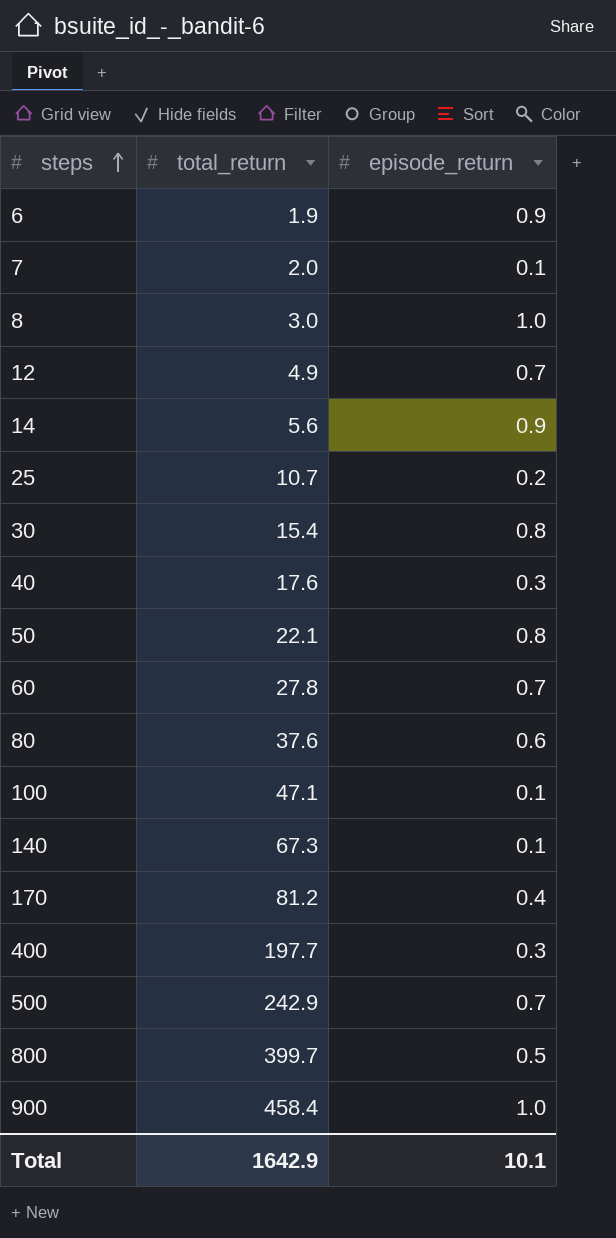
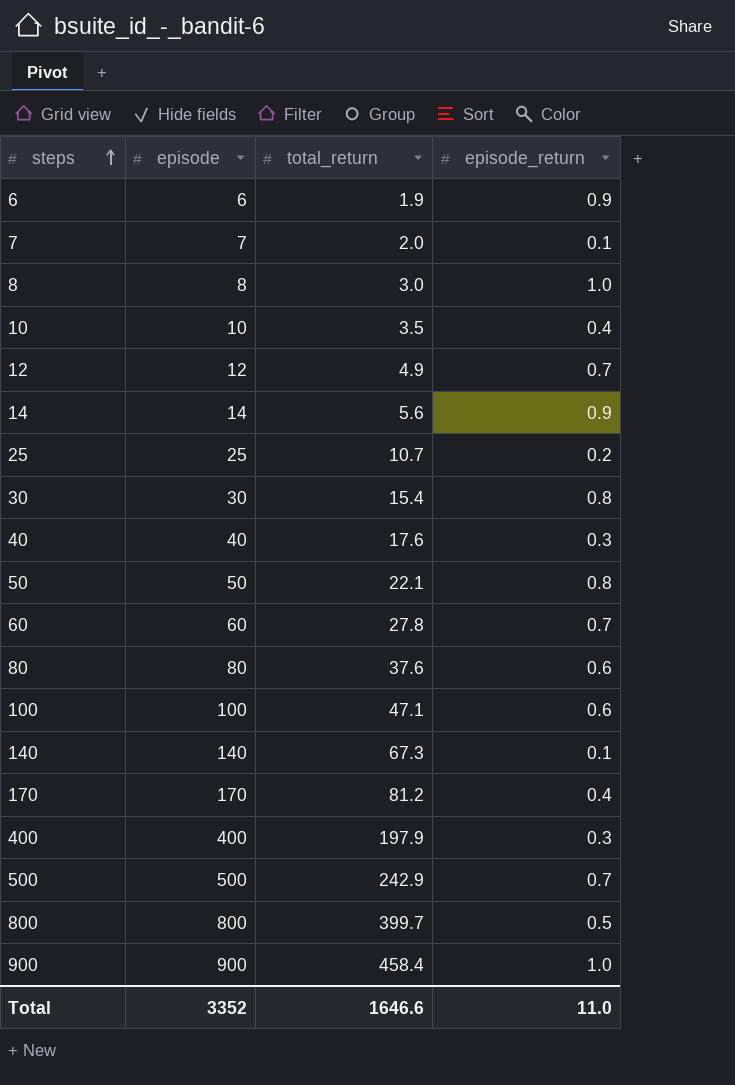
column episode | position: none -> 2
row 10: none -> 10 | 3.5 | 0.4
100 | episode_return: 0.1 -> 0.6
400 | total_return: 197.7 -> 197.9
Total | total_return: 1642.9 -> 1646.6
Total | episode_return: 10.1 -> 11.0

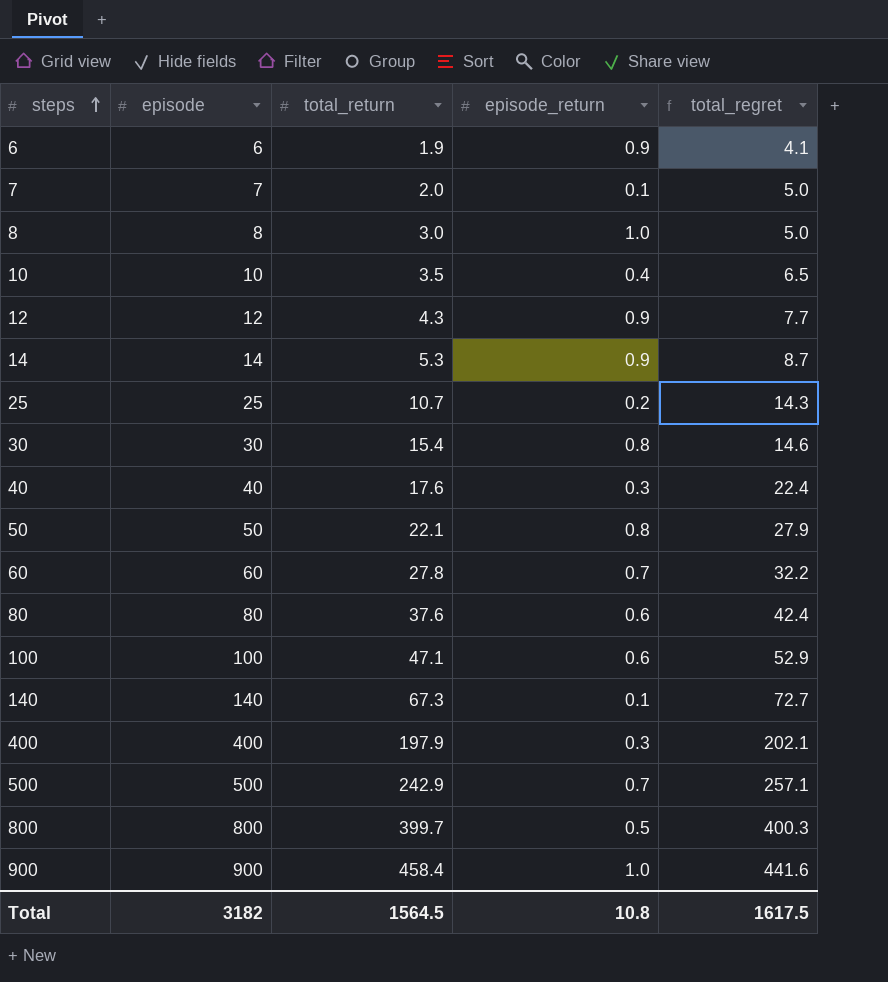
column total_regret | formula: none -> [episode] - [total_return]
row 170: 170 | 81.2 | 0.4 -> none
12 | total_return: 4.9 -> 4.3
12 | episode_return: 0.7 -> 0.9
14 | total_return: 5.6 -> 5.3
Total | episode: 3352 -> 3182
Total | total_return: 1646.6 -> 1564.5
Total | episode_return: 11.0 -> 10.8

